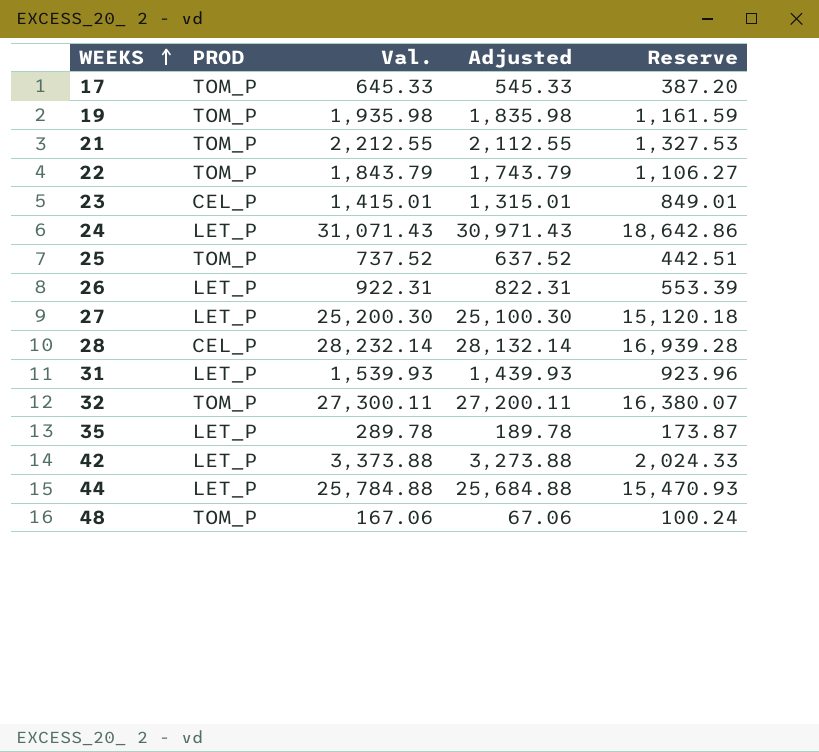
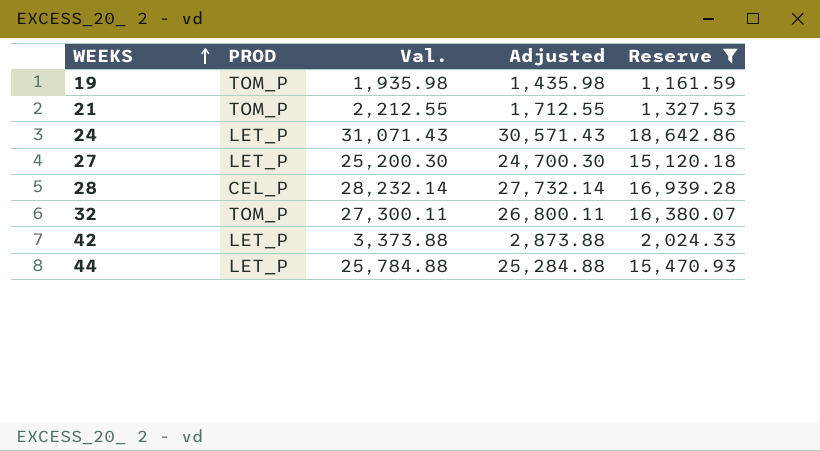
filter: none -> Reserve >= 1,161.59
column Adjusted | formula: [Val.] - 100 -> [Val.] - 500

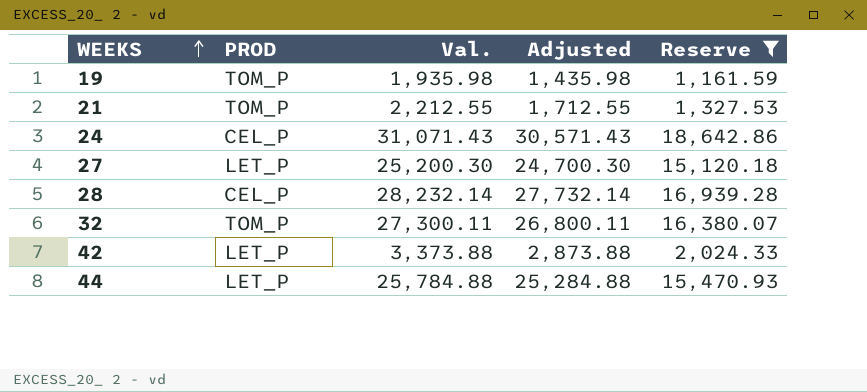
24 | PROD: LET_P -> CEL_P

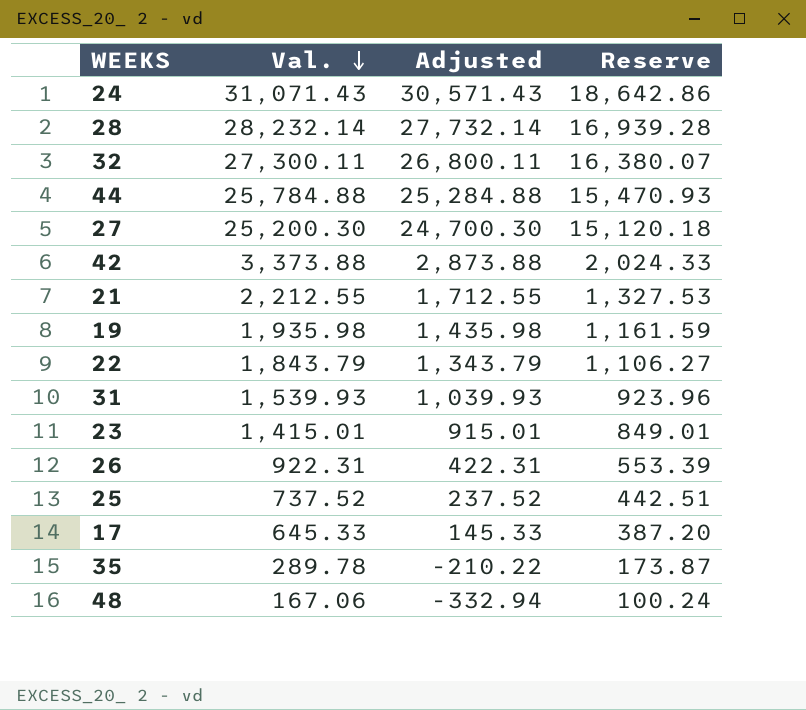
filter: Reserve >= 1,161.59 -> none
row order: WEEKS ascending -> Val. descending
column PROD | position: 2 -> none

